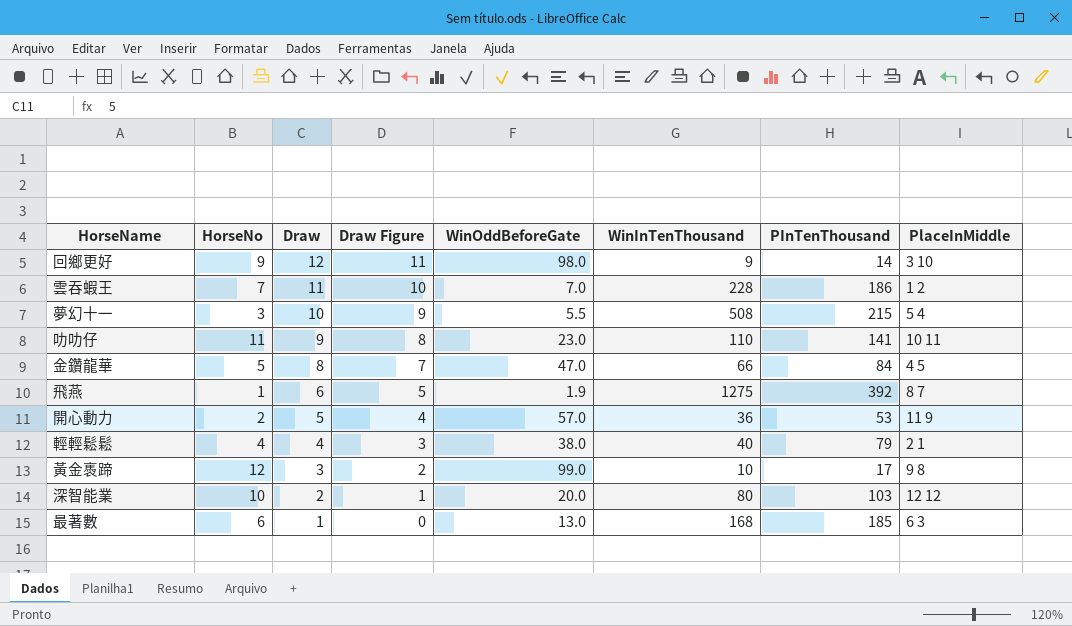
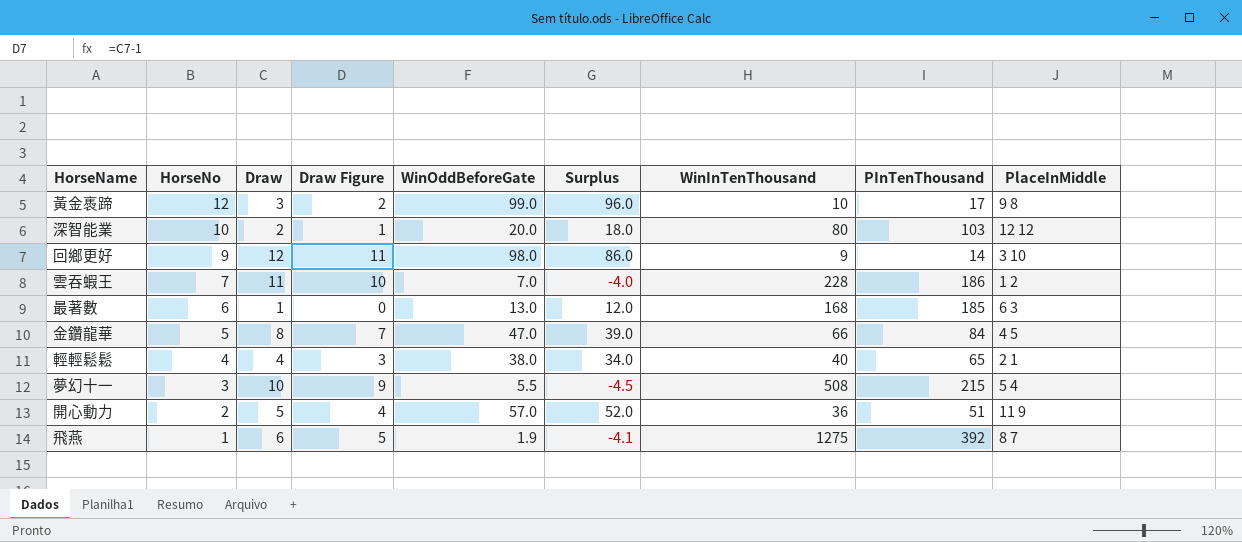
row order: Draw descending -> HorseNo descending
column Surplus | formula: none -> [WinOddBeforeGate] - [Draw]
row 叻叻仔: 11 | 9 | 8 | 23.0 | 110 | 141 | 10 11 -> none
輕輕鬆鬆 | PInTenThousand: 79 -> 65
開心動力 | PInTenThousand: 53 -> 51

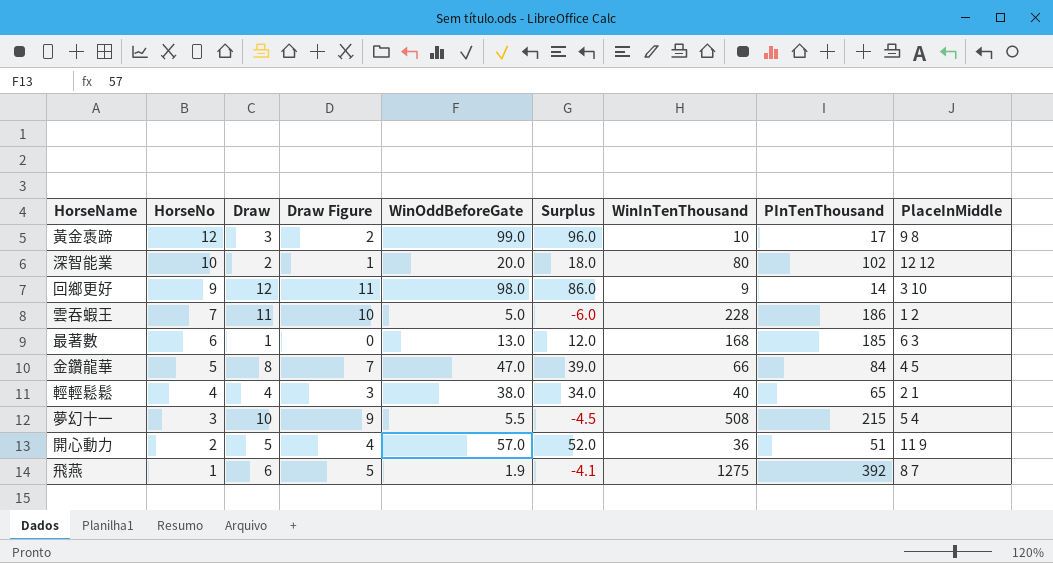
深智能業 | PInTenThousand: 103 -> 102
雲吞蝦王 | WinOddBeforeGate: 7.0 -> 5.0
雲吞蝦王 | Surplus: -4.0 -> -6.0

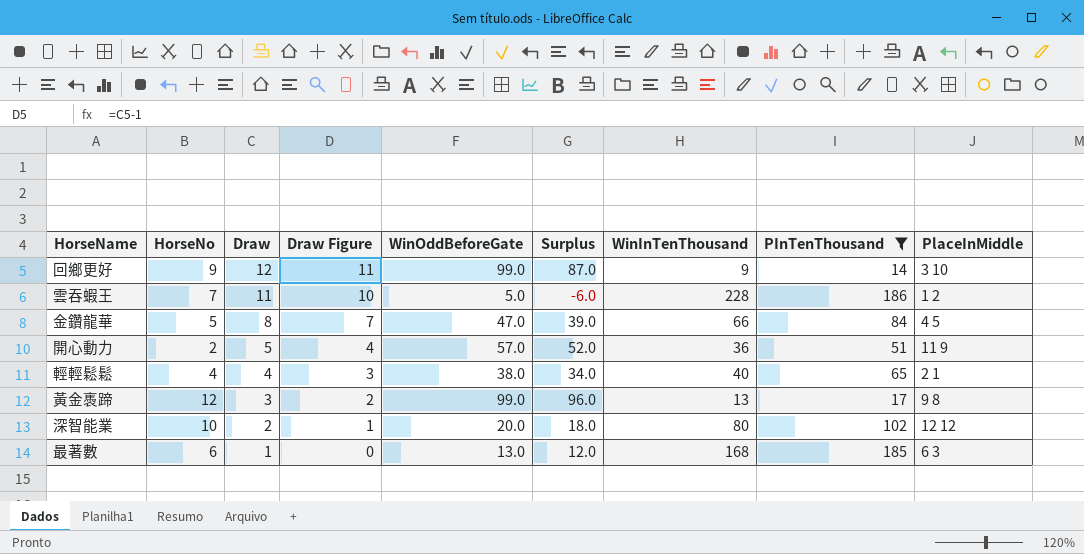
filter: none -> PInTenThousand <= 186
row order: HorseNo descending -> Draw descending
回鄉更好 | WinOddBeforeGate: 98.0 -> 99.0
回鄉更好 | Surplus: 86.0 -> 87.0
黃金褭蹄 | WinInTenThousand: 10 -> 13

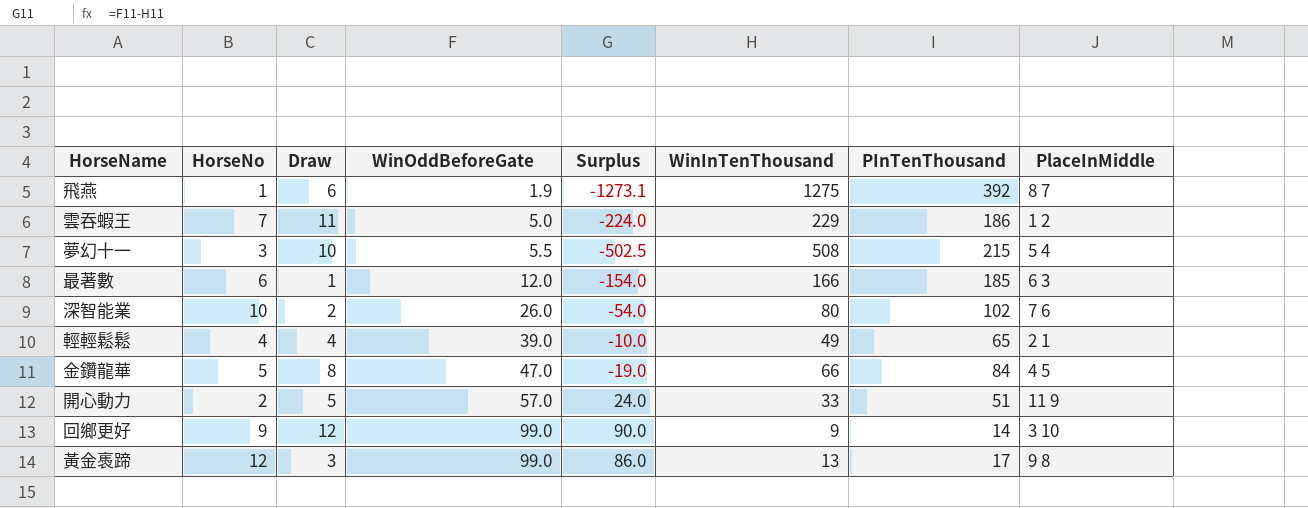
filter: PInTenThousand <= 186 -> none
row order: Draw descending -> WinOddBeforeGate ascending
column Draw Figure | formula: [Draw] - 1 -> none
column Surplus | formula: [WinOddBeforeGate] - [Draw] -> [WinOddBeforeGate] - [WinInTenThousand]
雲吞蝦王 | WinInTenThousand: 228 -> 229
最著數 | WinOddBeforeGate: 13.0 -> 12.0
最著數 | WinInTenThousand: 168 -> 166
深智能業 | WinOddBeforeGate: 20.0 -> 26.0
深智能業 | PlaceInMiddle: 12 12 -> 7 6
輕輕鬆鬆 | WinOddBeforeGate: 38.0 -> 39.0
輕輕鬆鬆 | WinInTenThousand: 40 -> 49
開心動力 | WinInTenThousand: 36 -> 33

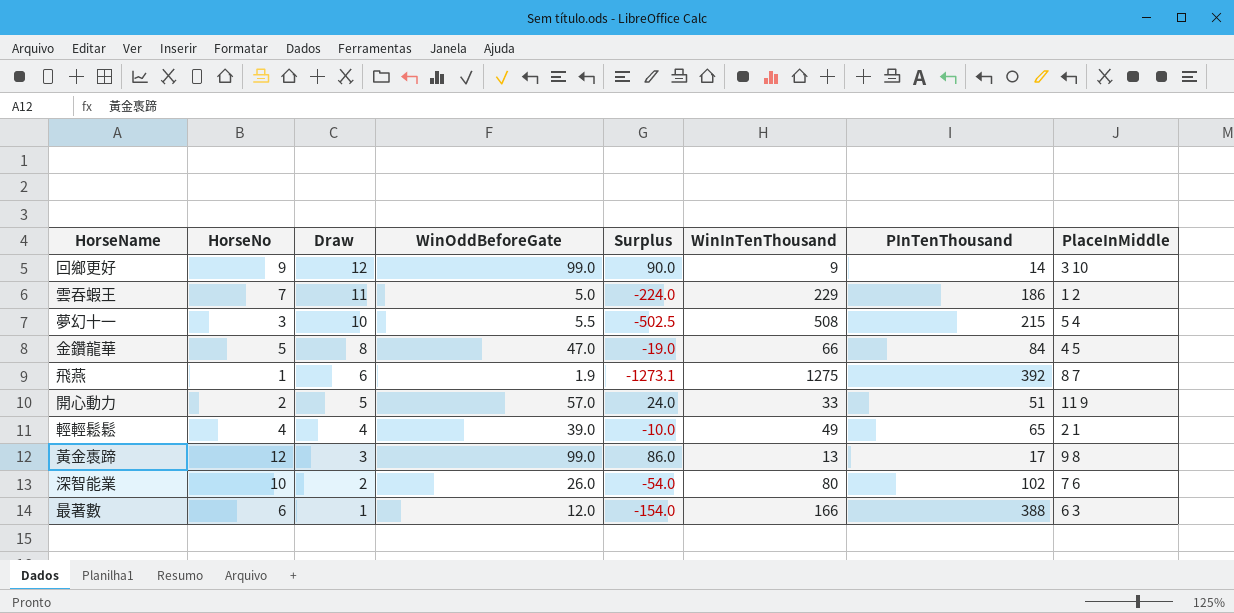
row order: WinOddBeforeGate ascending -> Draw descending
最著數 | PInTenThousand: 185 -> 388

